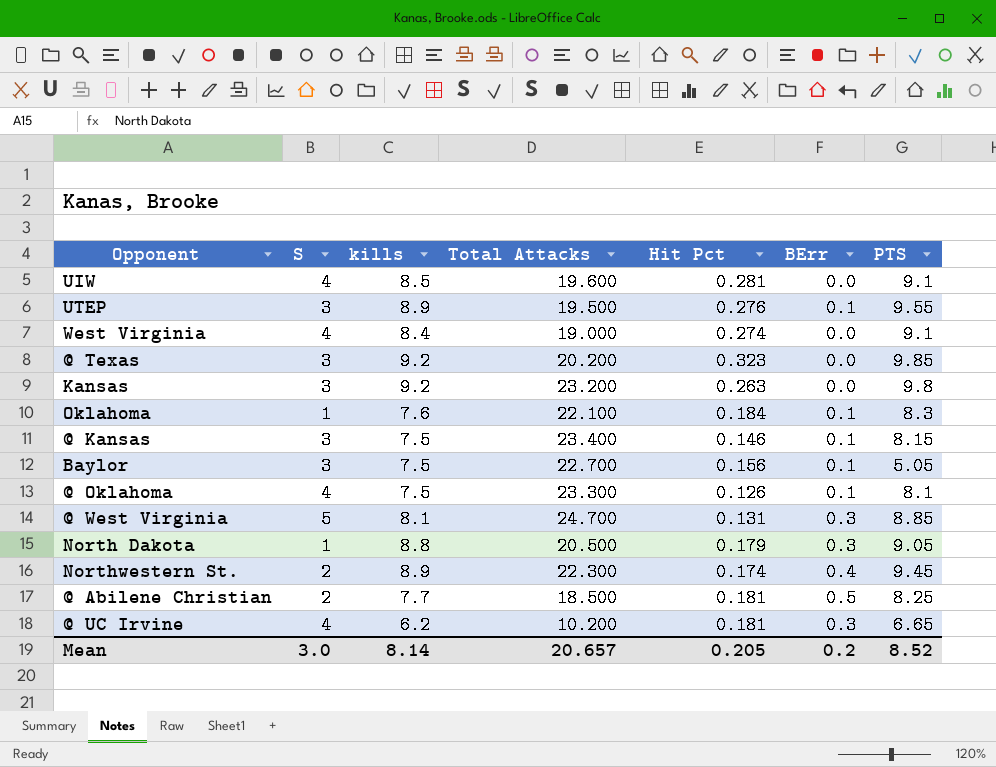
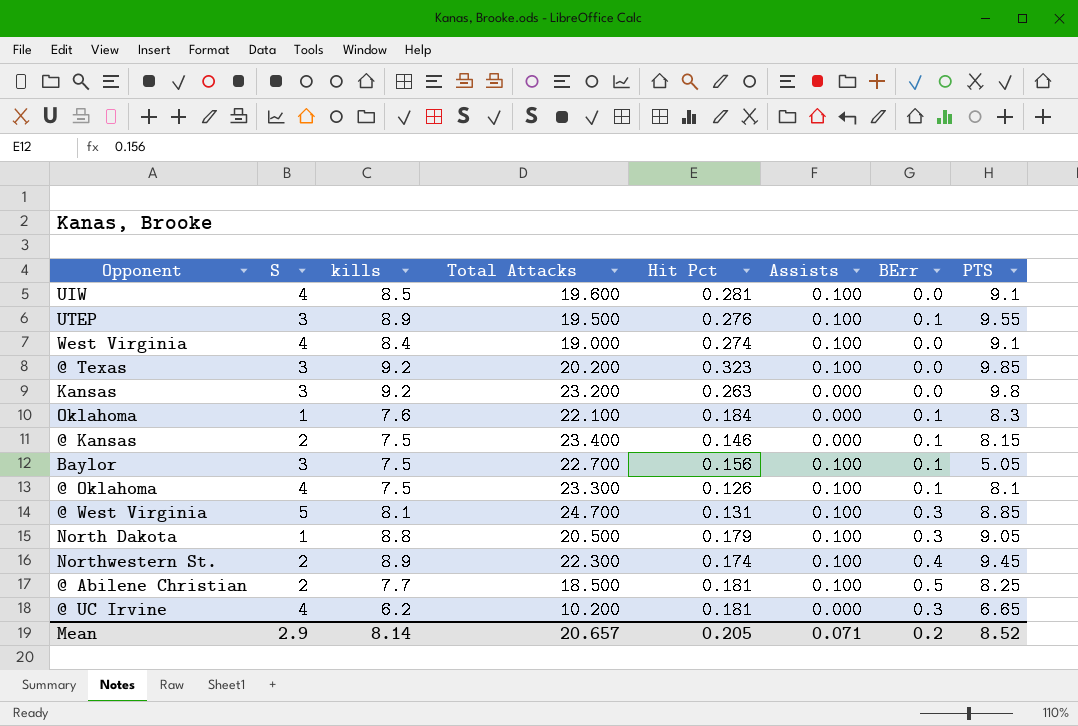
column Assists | position: none -> 6
@ Kansas | S: 3 -> 2
Mean | S: 3.0 -> 2.9

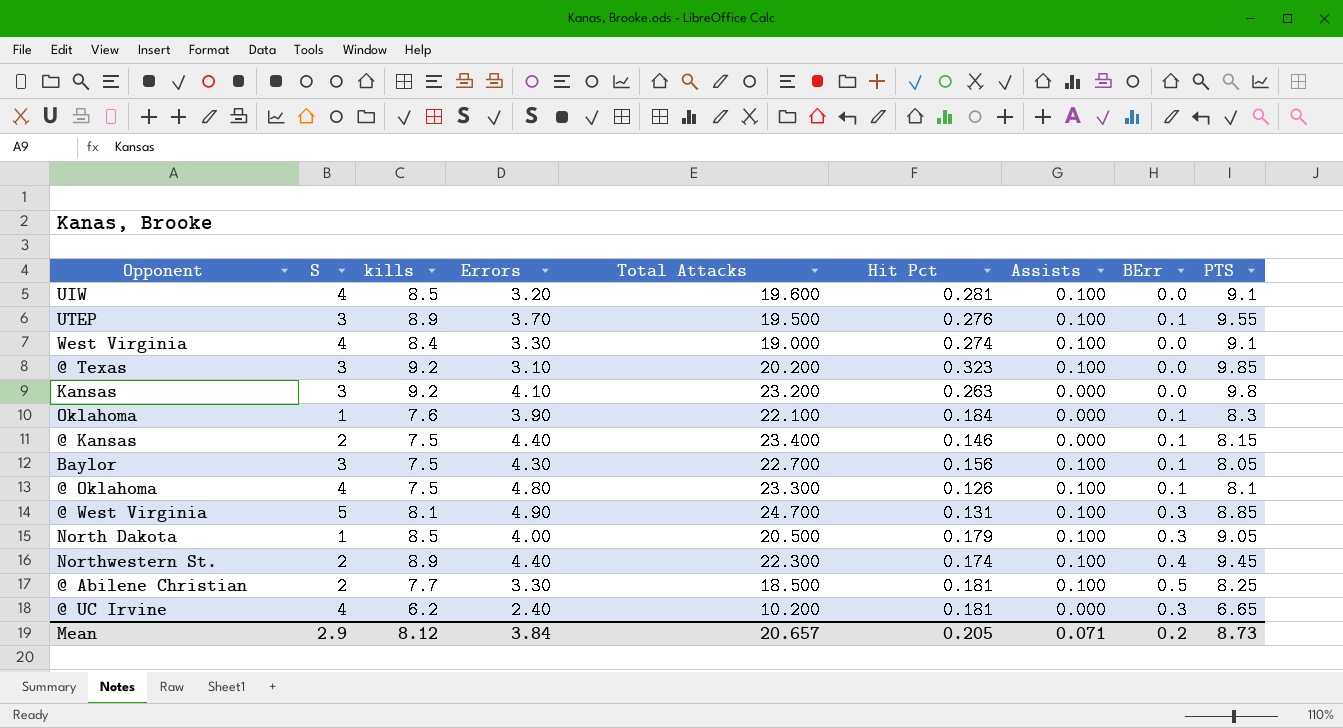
column Errors | position: none -> 4
Baylor | PTS: 5.05 -> 8.05
North Dakota | kills: 8.8 -> 8.5
Mean | kills: 8.14 -> 8.12
Mean | PTS: 8.52 -> 8.73

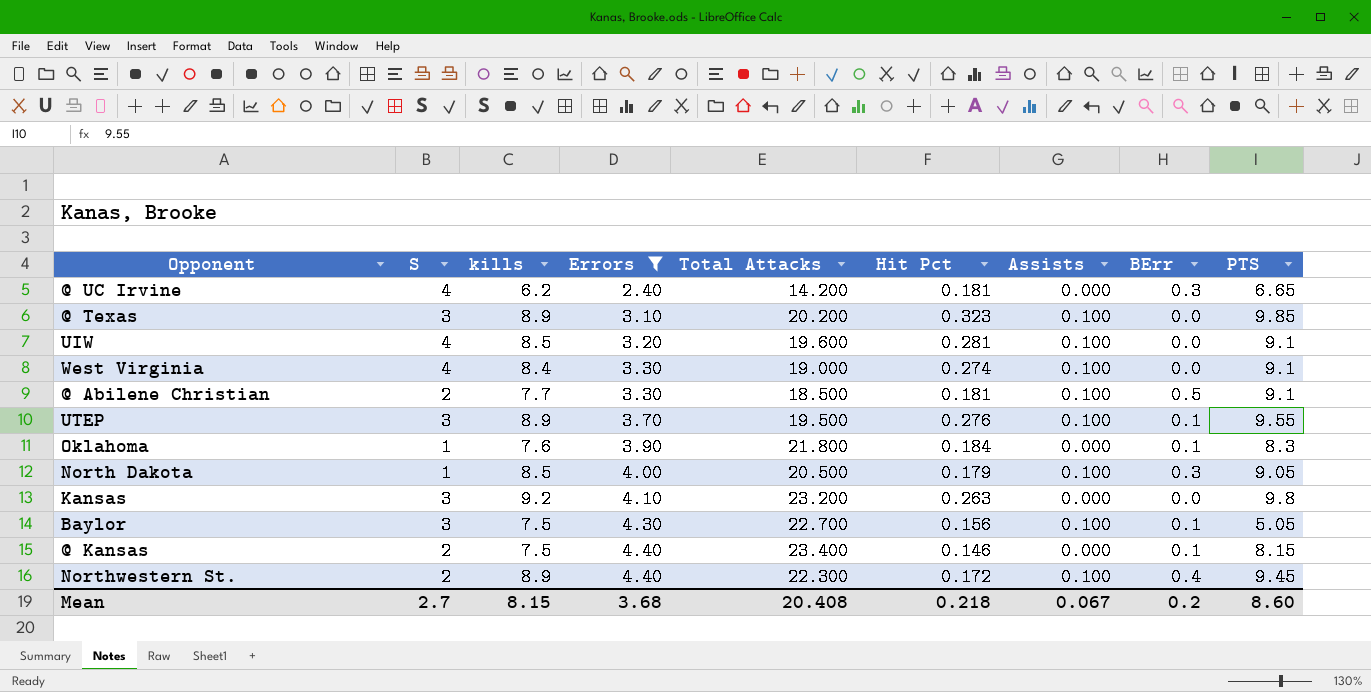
filter: none -> Errors <= 4.40
row order: none -> Errors ascending
@ UC Irvine | Total Attacks: 10.200 -> 14.200
@ Texas | kills: 9.2 -> 8.9
@ Abilene Christian | PTS: 8.25 -> 9.1
Oklahoma | Total Attacks: 22.100 -> 21.800
Baylor | PTS: 8.05 -> 5.05
Northwestern St. | Hit Pct: 0.174 -> 0.172
Mean | S: 2.9 -> 2.7
Mean | kills: 8.12 -> 8.15
Mean | Errors: 3.84 -> 3.68
Mean | Total Attacks: 20.657 -> 20.408
Mean | Hit Pct: 0.205 -> 0.218
Mean | Assists: 0.071 -> 0.067
Mean | PTS: 8.73 -> 8.60

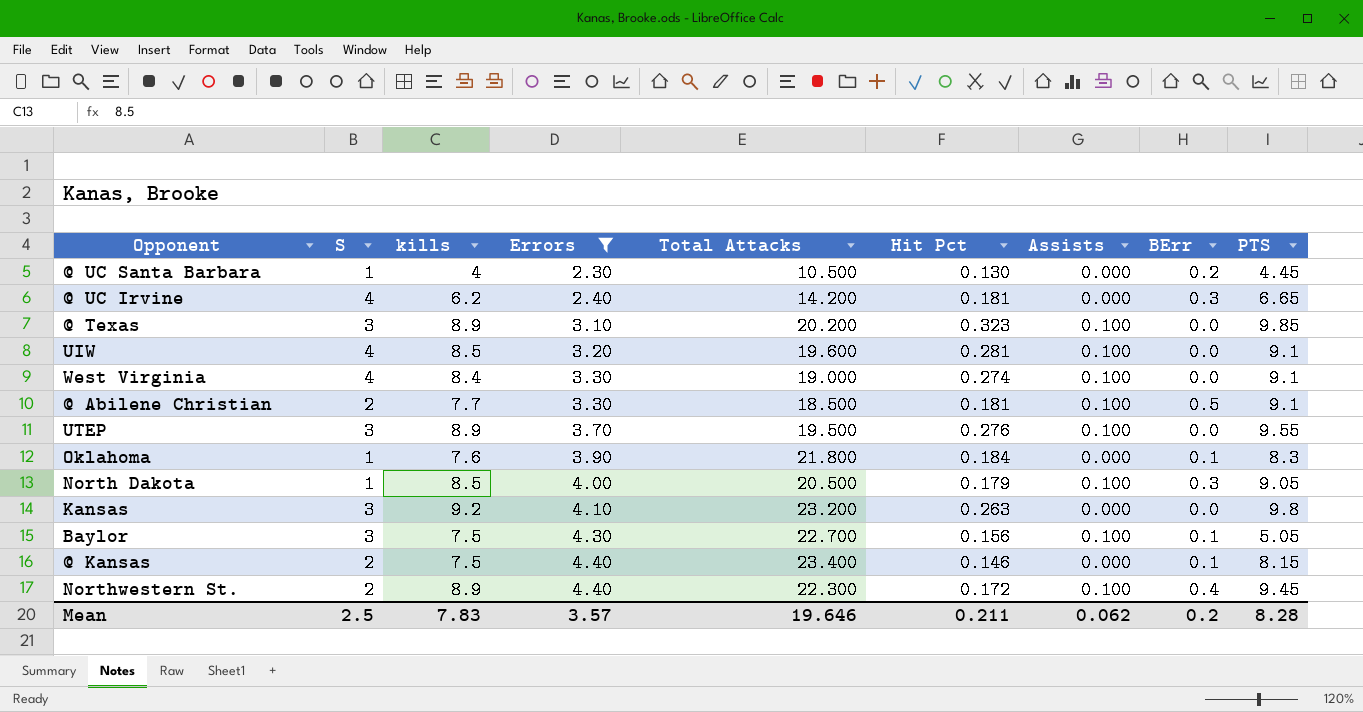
row @ UC Santa Barbara: none -> 1 | 4 | 2.30 | 10.500 | 0.130 | 0.000 | 0.2 | 4.45
UTEP | BErr: 0.1 -> 0.0
Mean | S: 2.7 -> 2.5
Mean | kills: 8.15 -> 7.83
Mean | Errors: 3.68 -> 3.57
Mean | Total Attacks: 20.408 -> 19.646
Mean | Hit Pct: 0.218 -> 0.211
Mean | Assists: 0.067 -> 0.062
Mean | PTS: 8.60 -> 8.28

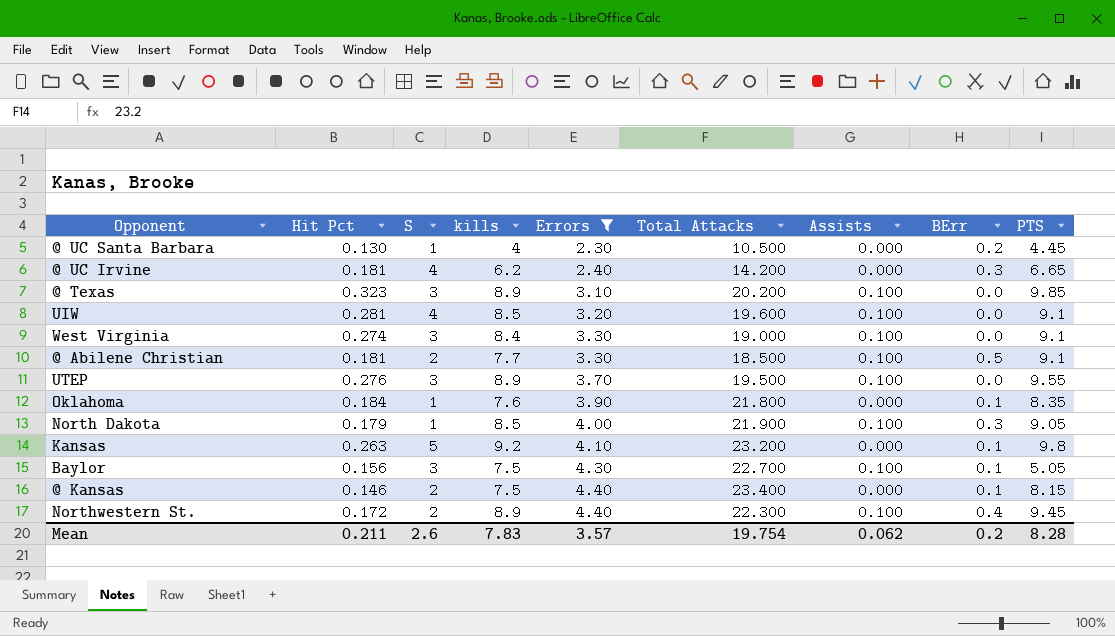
column Hit Pct | position: 6 -> 2
West Virginia | S: 4 -> 3
Oklahoma | PTS: 8.3 -> 8.35
North Dakota | Total Attacks: 20.500 -> 21.900
Kansas | S: 3 -> 5
Kansas | BErr: 0.0 -> 0.1
Mean | S: 2.5 -> 2.6
Mean | Total Attacks: 19.646 -> 19.754

